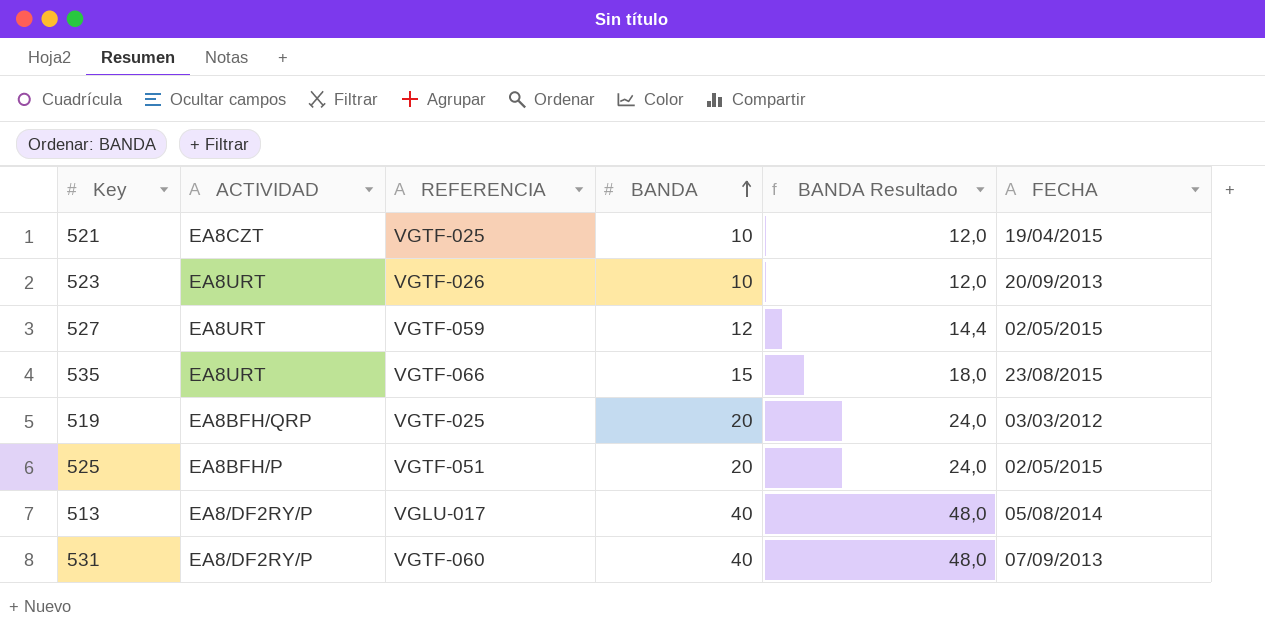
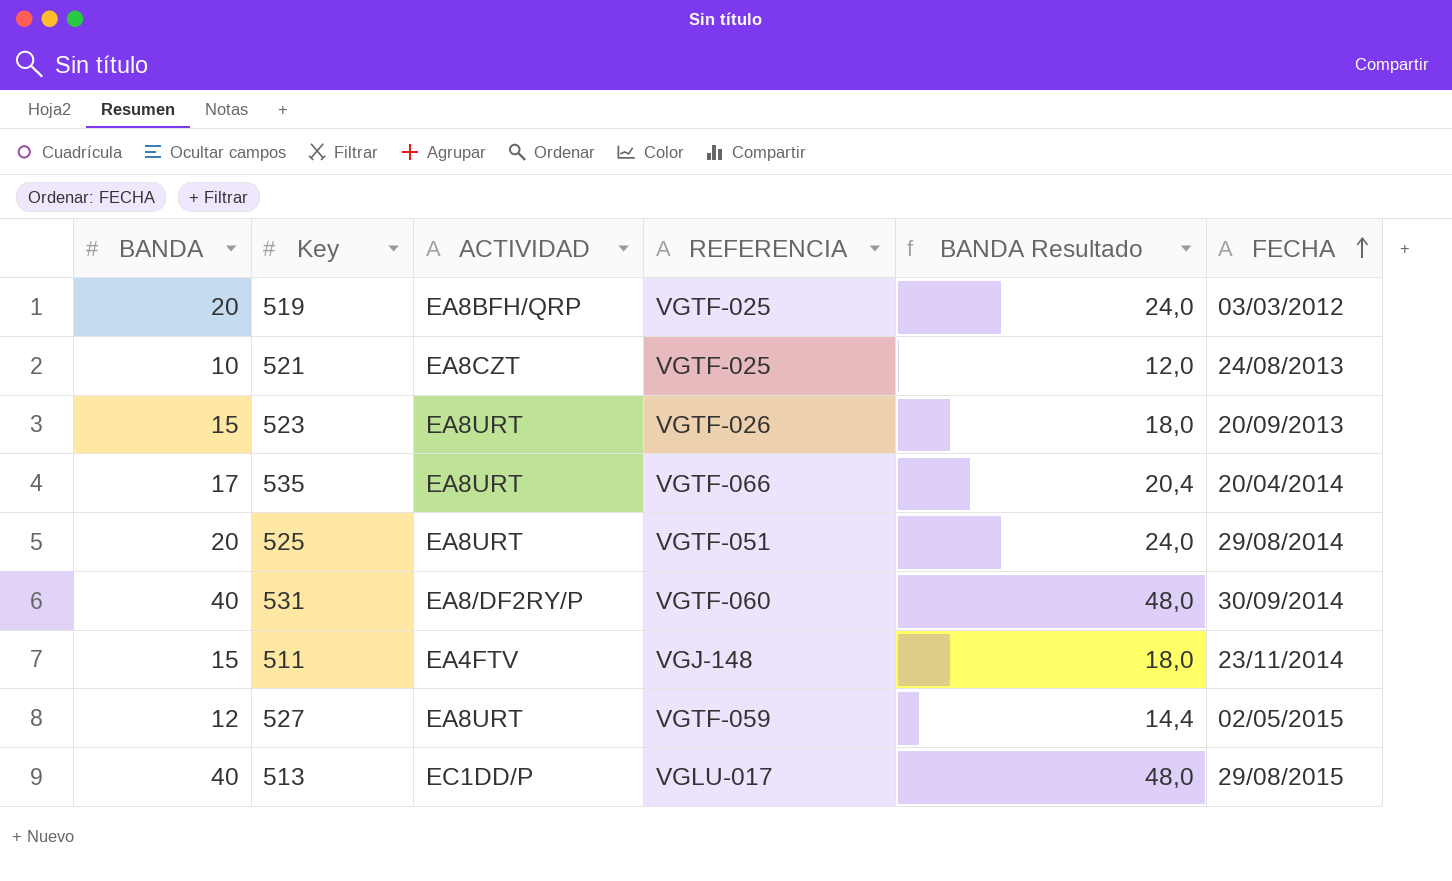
row order: BANDA ascending -> FECHA ascending
column BANDA | position: 4 -> 1
521 | FECHA: 19/04/2015 -> 24/08/2013
523 | BANDA: 10 -> 15
523 | BANDA Resultado: 12,0 -> 18,0
535 | BANDA: 15 -> 17
535 | BANDA Resultado: 18,0 -> 20,4
535 | FECHA: 23/08/2015 -> 20/04/2014
525 | ACTIVIDAD: EA8BFH/P -> EA8URT
525 | FECHA: 02/05/2015 -> 29/08/2014
531 | FECHA: 07/09/2013 -> 30/09/2014
row 511: none -> 15 | EA4FTV | VGJ-148 | 18,0 | 23/11/2014
513 | ACTIVIDAD: EA8/DF2RY/P -> EC1DD/P
513 | FECHA: 05/08/2014 -> 29/08/2015

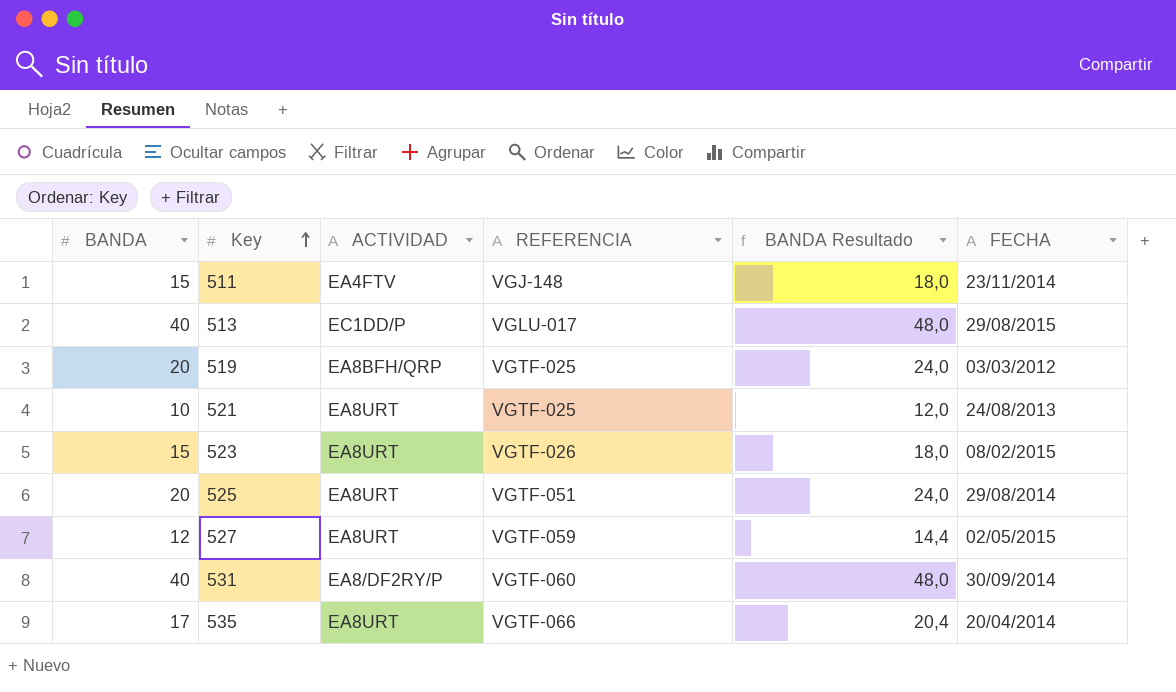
row order: FECHA ascending -> Key ascending
521 | ACTIVIDAD: EA8CZT -> EA8URT
523 | FECHA: 20/09/2013 -> 08/02/2015

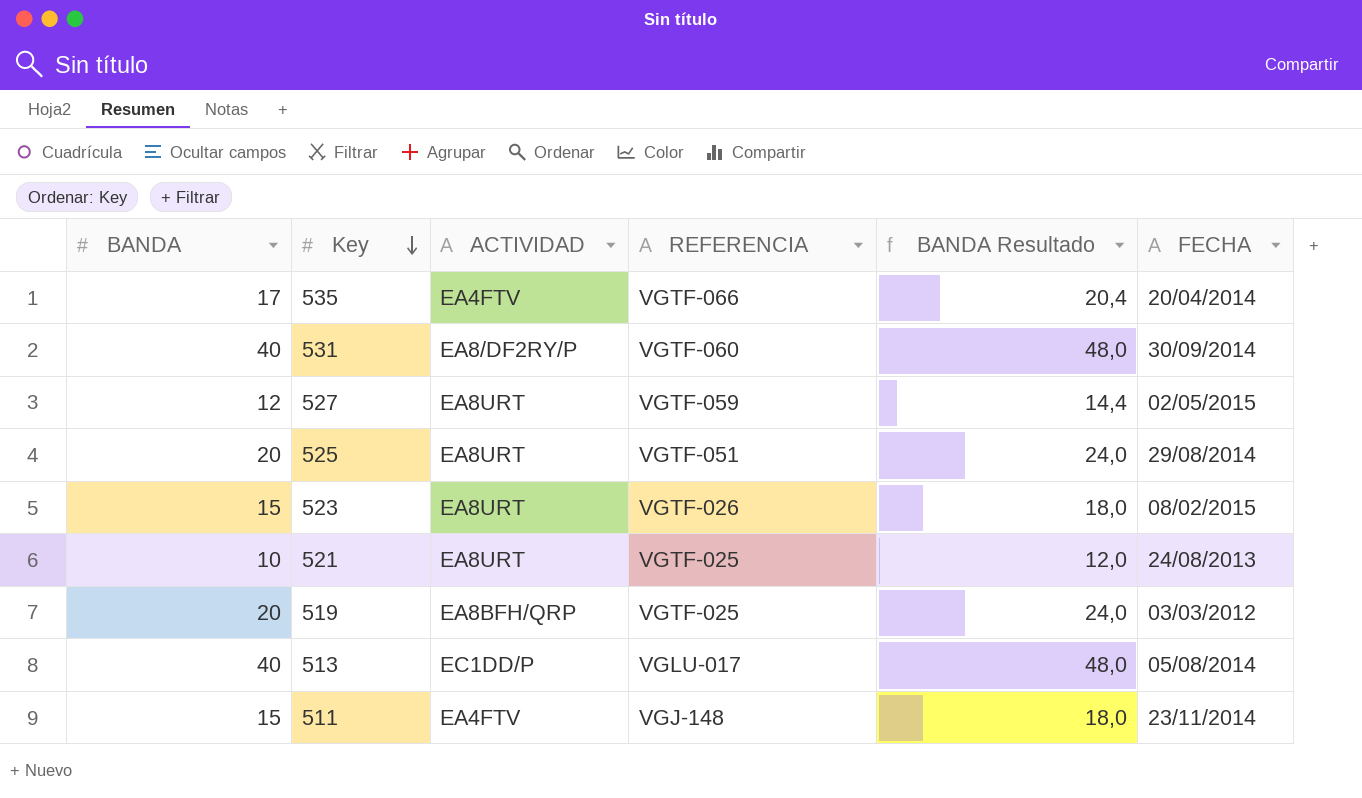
row order: Key ascending -> Key descending
535 | ACTIVIDAD: EA8URT -> EA4FTV
513 | FECHA: 29/08/2015 -> 05/08/2014

